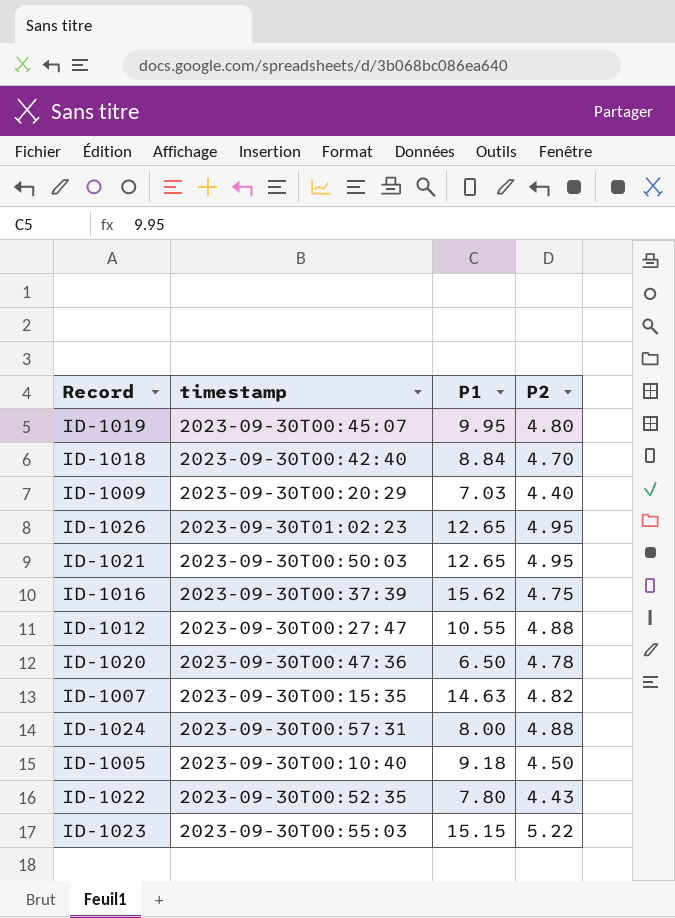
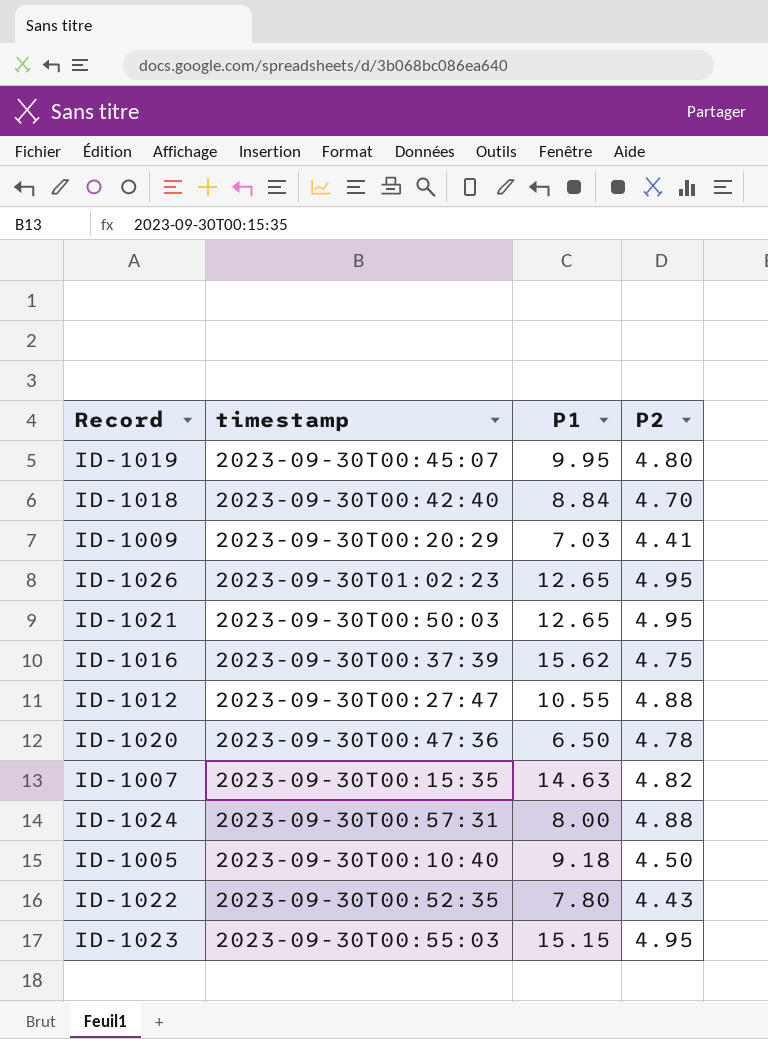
ID-1009 | P2: 4.40 -> 4.41
ID-1023 | P2: 5.22 -> 4.95

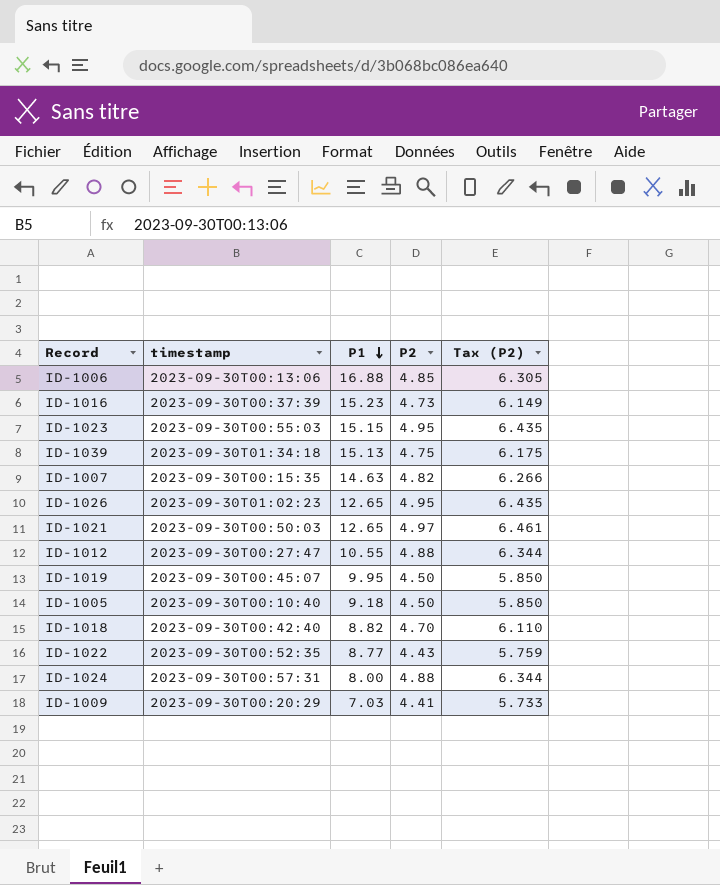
row order: none -> P1 descending
column Tax (P2) | formula: none -> [P2] * 1.3
row ID-1020: 2023-09-30T00:47:36 | 6.50 | 4.78 -> none
row ID-1006: none -> 2023-09-30T00:13:06 | 16.88 | 4.85 | 6.305
ID-1016 | P1: 15.62 -> 15.23
ID-1016 | P2: 4.75 -> 4.73
row ID-1039: none -> 2023-09-30T01:34:18 | 15.13 | 4.75 | 6.175
ID-1021 | P2: 4.95 -> 4.97
ID-1019 | P2: 4.80 -> 4.50
ID-1018 | P1: 8.84 -> 8.82
ID-1022 | P1: 7.80 -> 8.77

